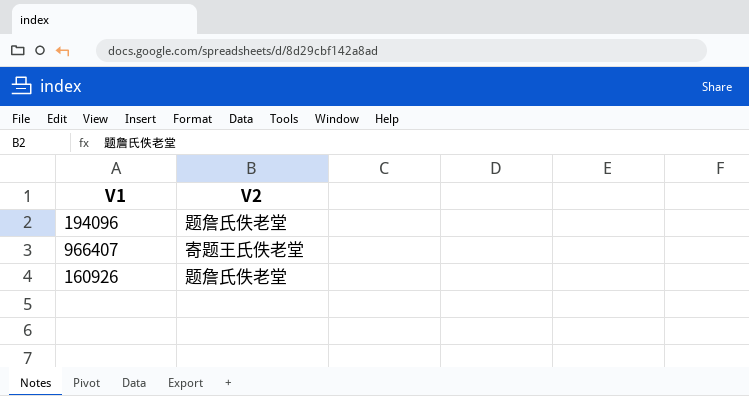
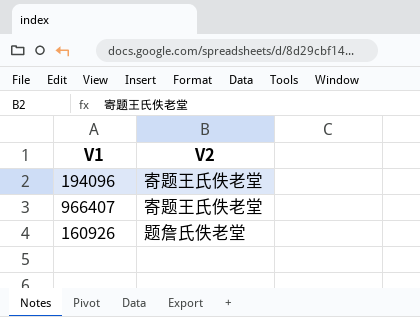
194096 | V2: 题詹氏佚老堂 -> 寄题王氏佚老堂

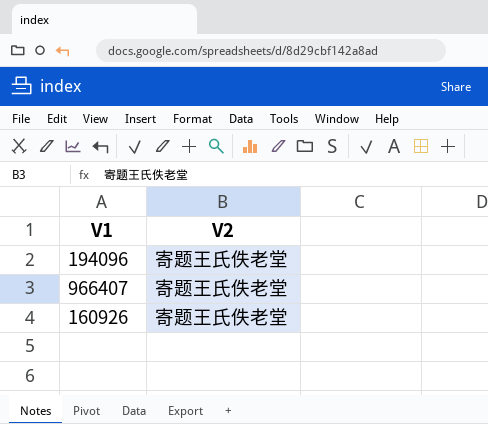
160926 | V2: 题詹氏佚老堂 -> 寄题王氏佚老堂

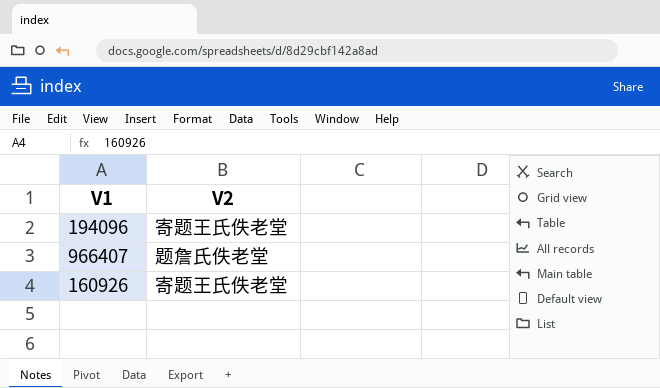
966407 | V2: 寄题王氏佚老堂 -> 题詹氏佚老堂

